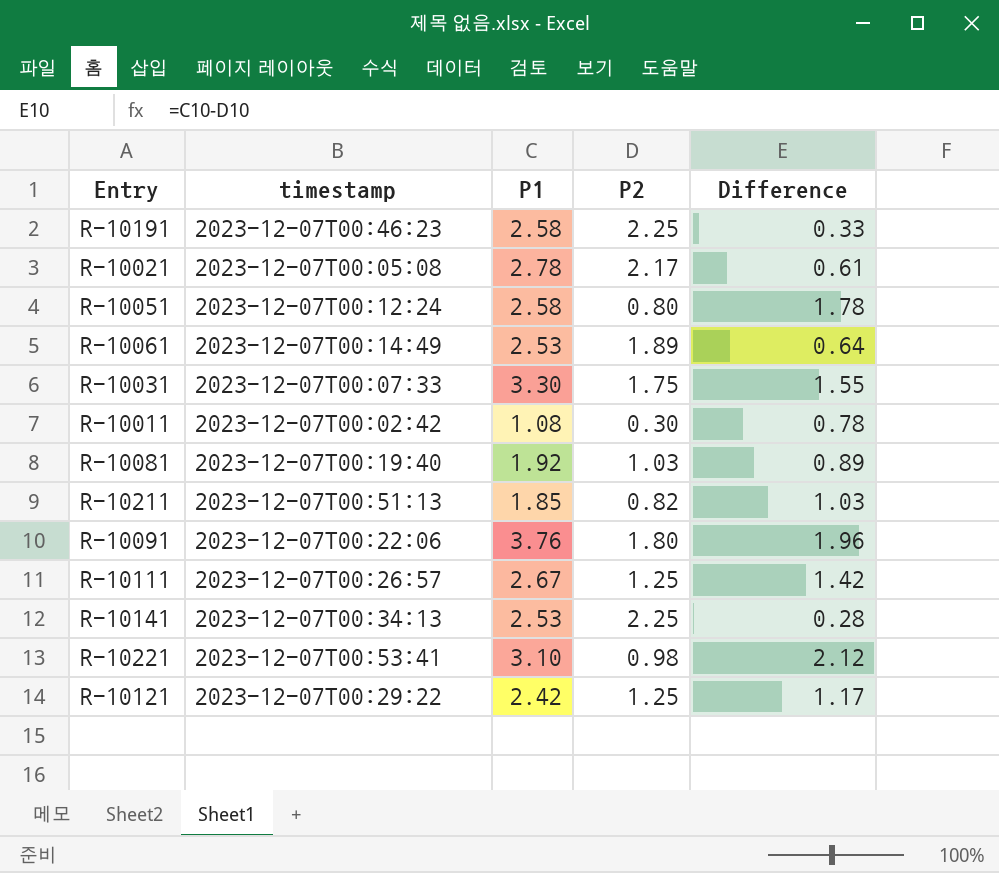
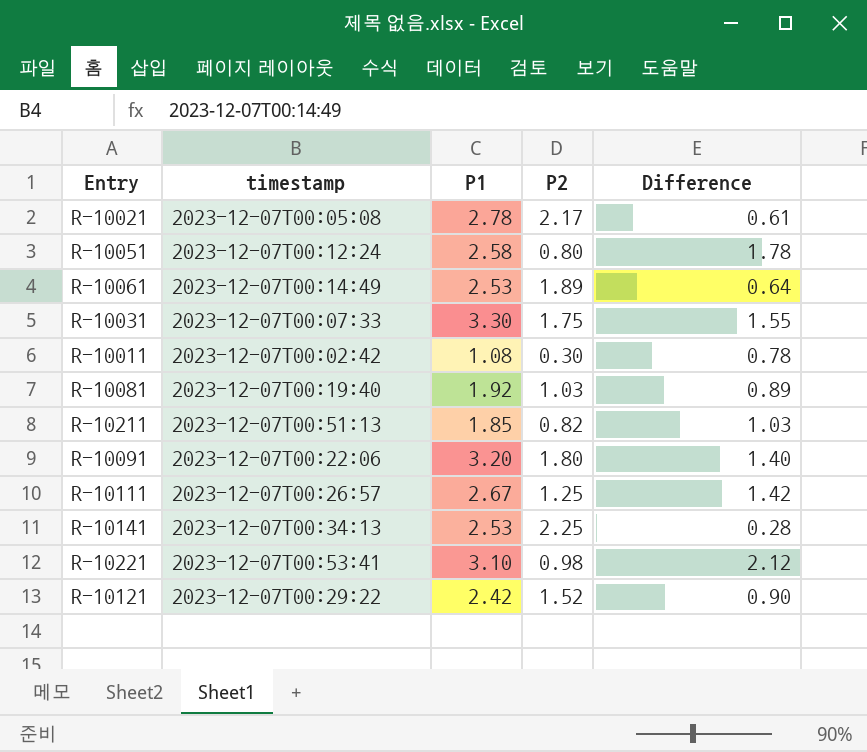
row R-10191: 2023-12-07T00:46:23 | 2.58 | 2.25 | 0.33 -> none
R-10091 | P1: 3.76 -> 3.20
R-10091 | Difference: 1.96 -> 1.40
R-10121 | P2: 1.25 -> 1.52
R-10121 | Difference: 1.17 -> 0.90

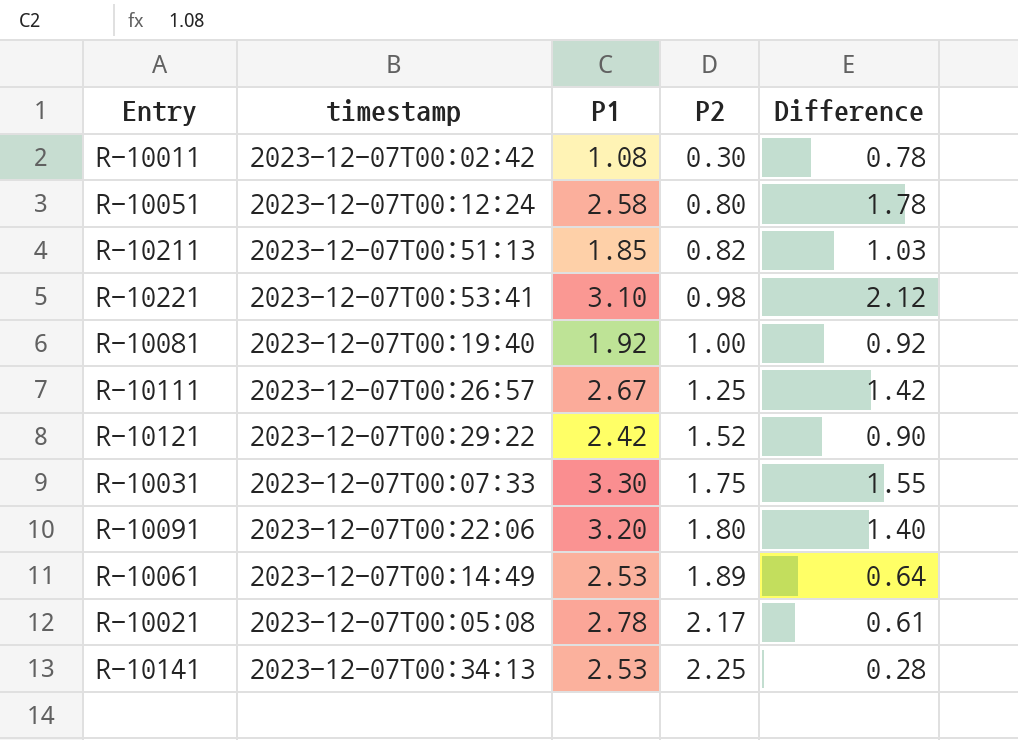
row order: none -> P2 ascending
R-10081 | P2: 1.03 -> 1.00
R-10081 | Difference: 0.89 -> 0.92

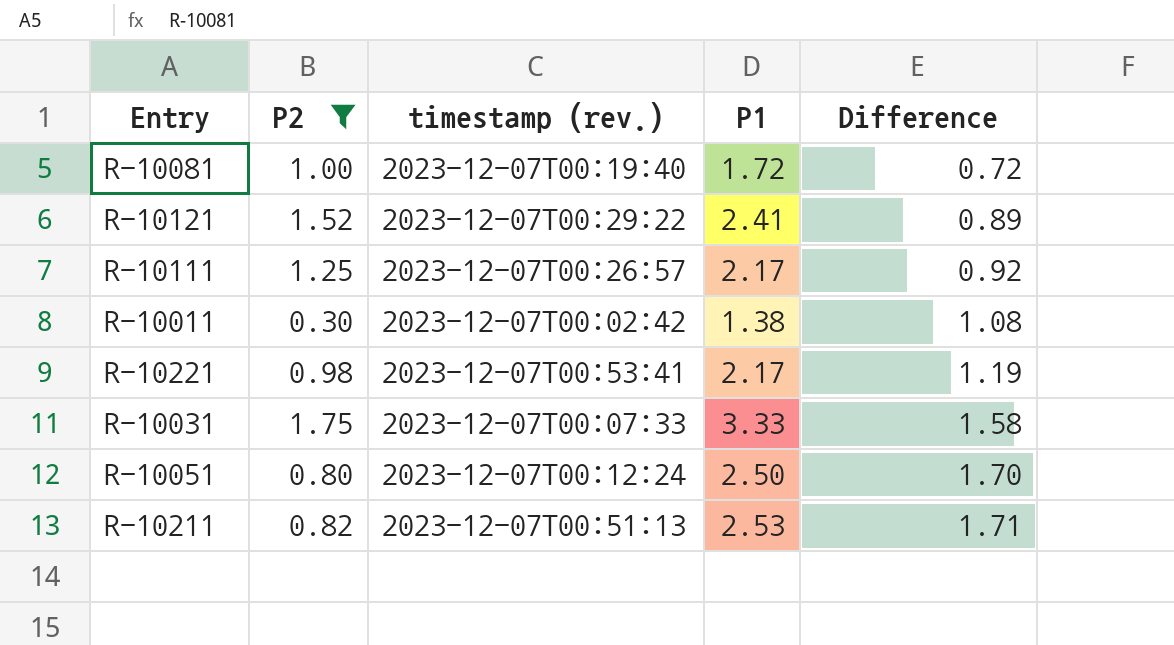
filter: none -> P2 <= 1.75
row order: P2 ascending -> Difference ascending
column P2 | position: 4 -> 2
column name: timestamp -> timestamp (rev.)
R-10081 | P1: 1.92 -> 1.72
R-10081 | Difference: 0.92 -> 0.72
R-10121 | P1: 2.42 -> 2.41
R-10121 | Difference: 0.90 -> 0.89
R-10111 | P1: 2.67 -> 2.17
R-10111 | Difference: 1.42 -> 0.92
R-10011 | P1: 1.08 -> 1.38
R-10011 | Difference: 0.78 -> 1.08
R-10221 | P1: 3.10 -> 2.17
R-10221 | Difference: 2.12 -> 1.19
R-10031 | P1: 3.30 -> 3.33
R-10031 | Difference: 1.55 -> 1.58
R-10051 | P1: 2.58 -> 2.50
R-10051 | Difference: 1.78 -> 1.70
R-10211 | P1: 1.85 -> 2.53
R-10211 | Difference: 1.03 -> 1.71

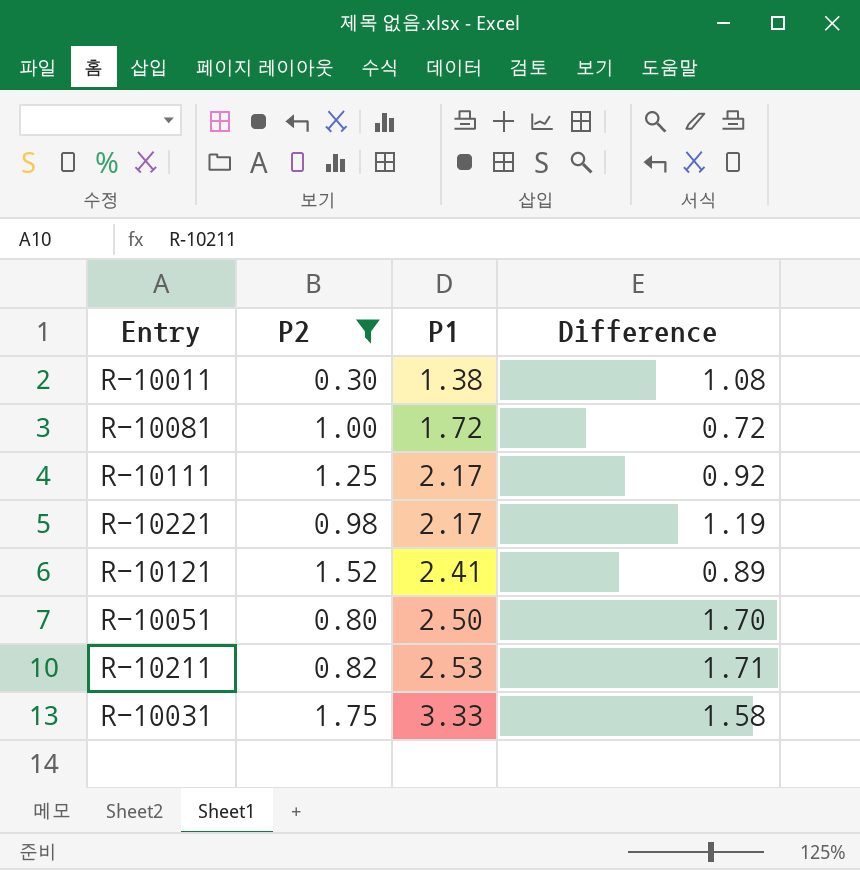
row order: Difference ascending -> P1 ascending
column timestamp (rev.) | position: 3 -> none

